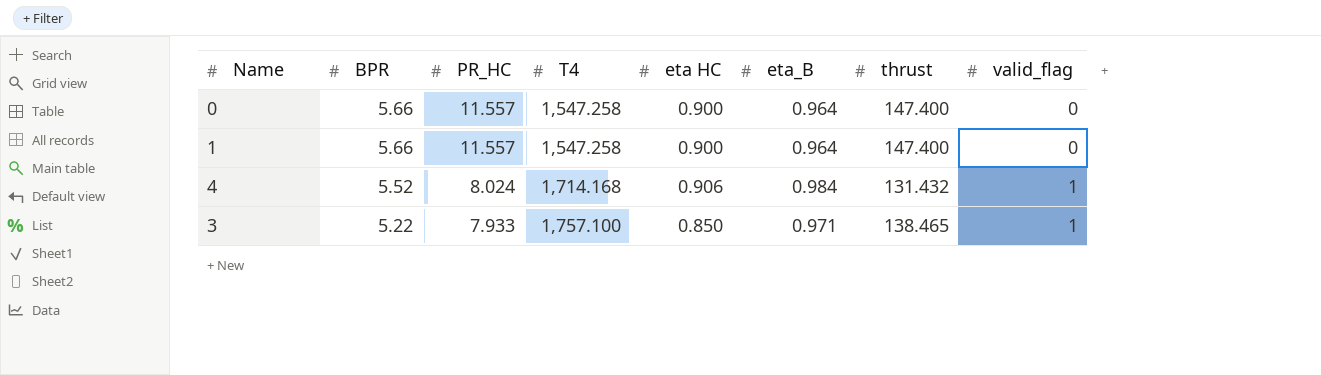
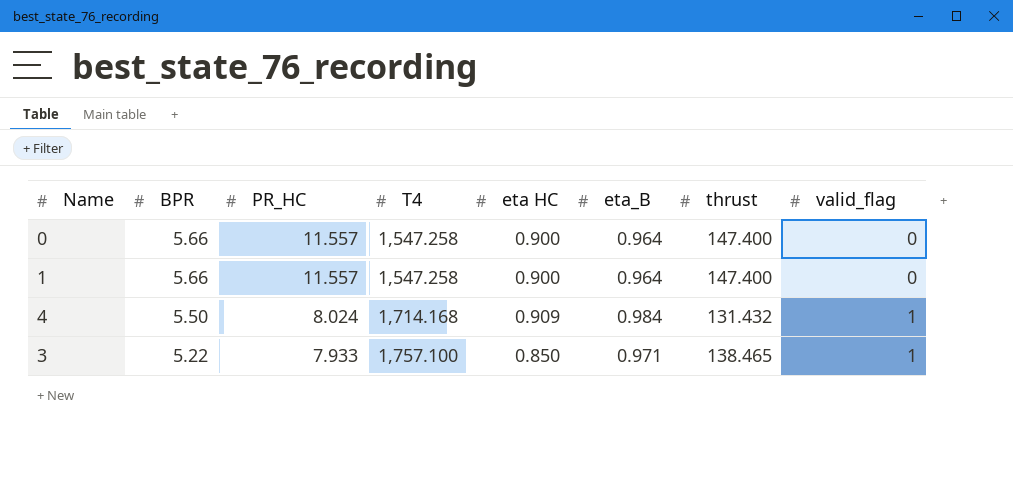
4 | BPR: 5.52 -> 5.50
4 | eta HC: 0.906 -> 0.909

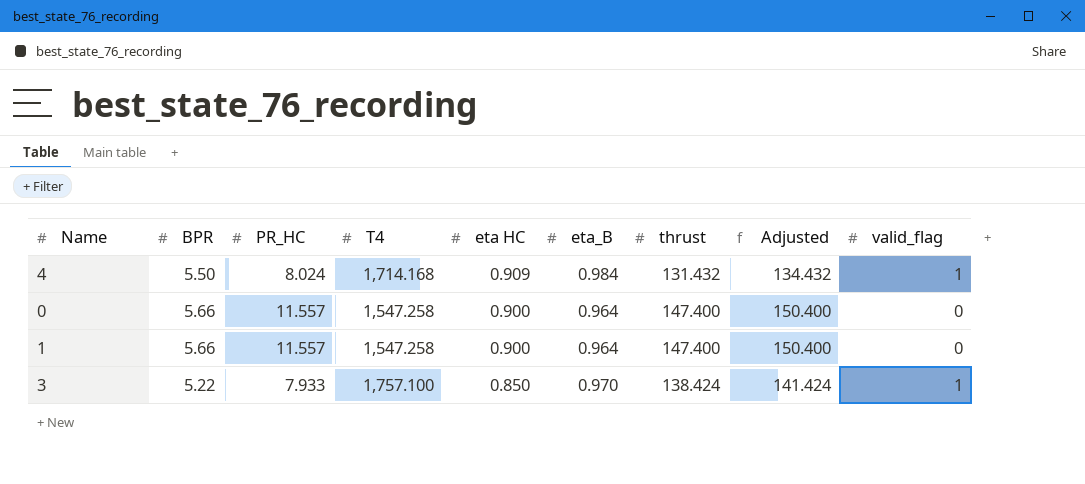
row order: BPR descending -> eta HC descending
column Adjusted | formula: none -> [thrust] + 3
3 | eta_B: 0.971 -> 0.970
3 | thrust: 138.465 -> 138.424

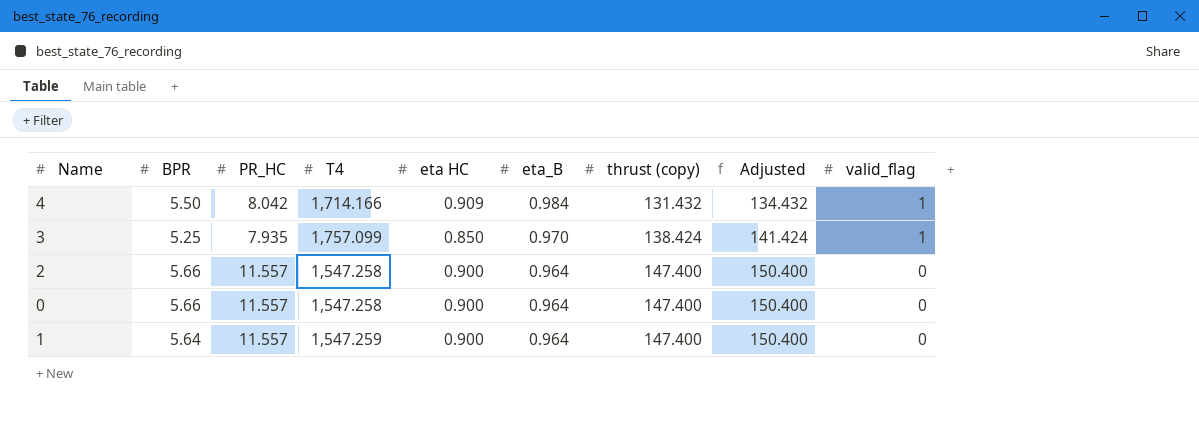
row order: eta HC descending -> eta_B descending
column name: thrust -> thrust (copy)
4 | PR_HC: 8.024 -> 8.042
4 | T4: 1,714.168 -> 1,714.166
3 | BPR: 5.22 -> 5.25
3 | PR_HC: 7.933 -> 7.935
3 | T4: 1,757.100 -> 1,757.099
row 2: none -> 5.66 | 11.557 | 1,547.258 | 0.900 | 0.964 | 147.400 | 150.400 | 0
1 | BPR: 5.66 -> 5.64
1 | T4: 1,547.258 -> 1,547.259

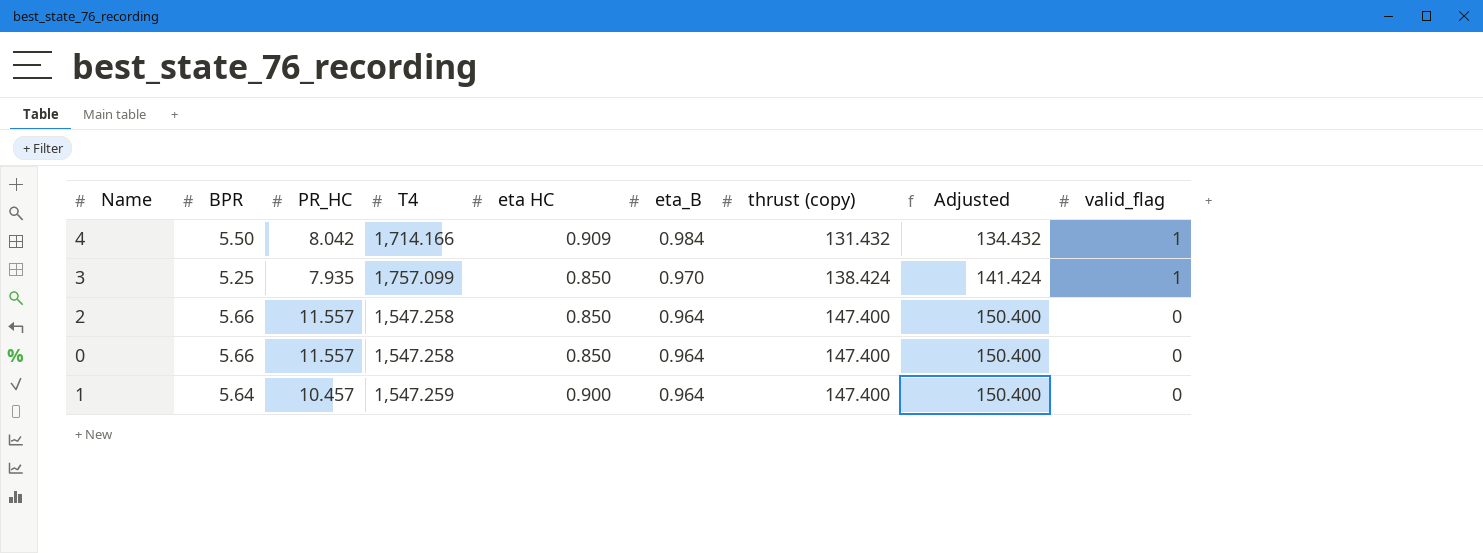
2 | eta HC: 0.900 -> 0.850
0 | eta HC: 0.900 -> 0.850
1 | PR_HC: 11.557 -> 10.457

